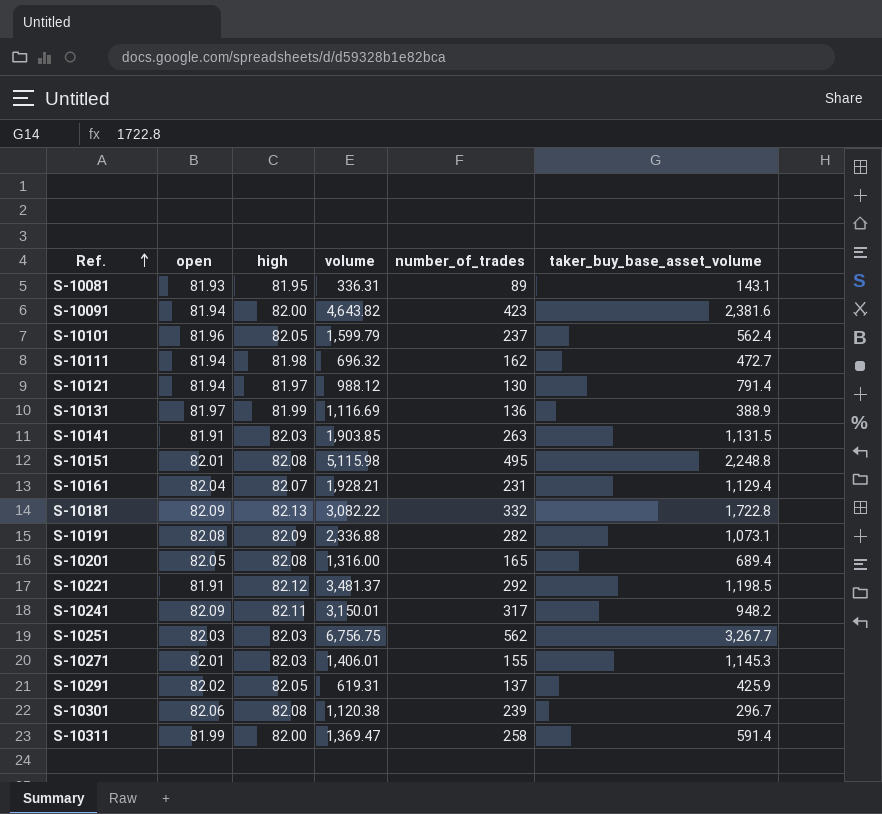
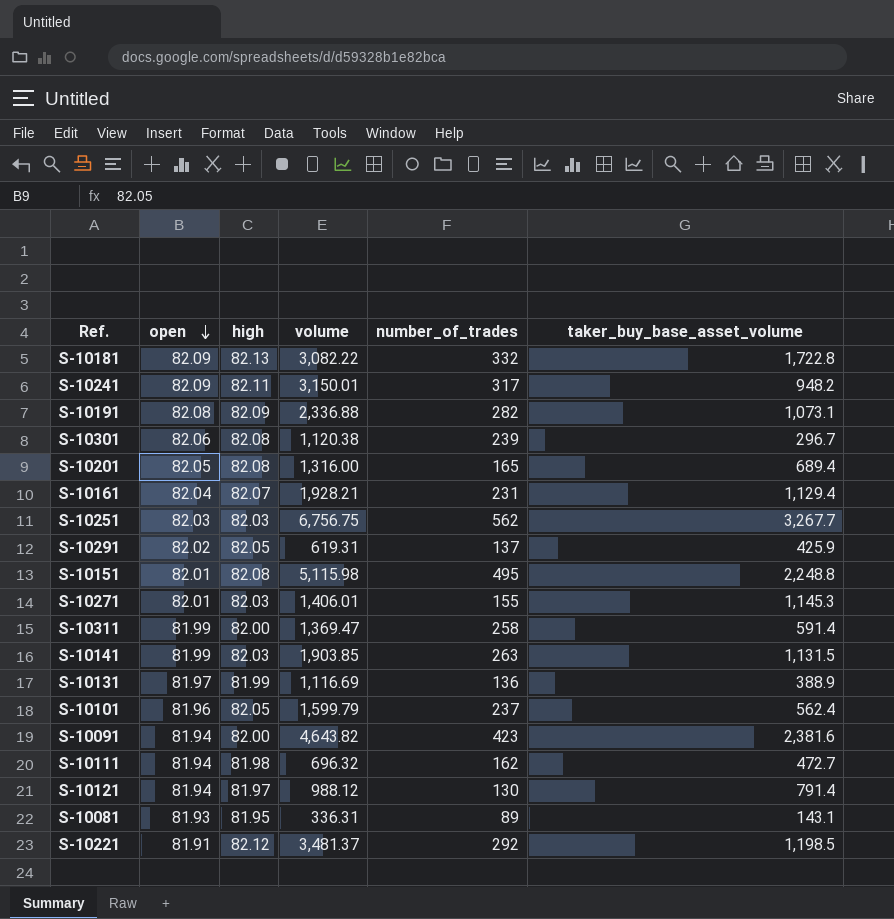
row order: Ref. ascending -> open descending
S-10141 | open: 81.91 -> 81.99

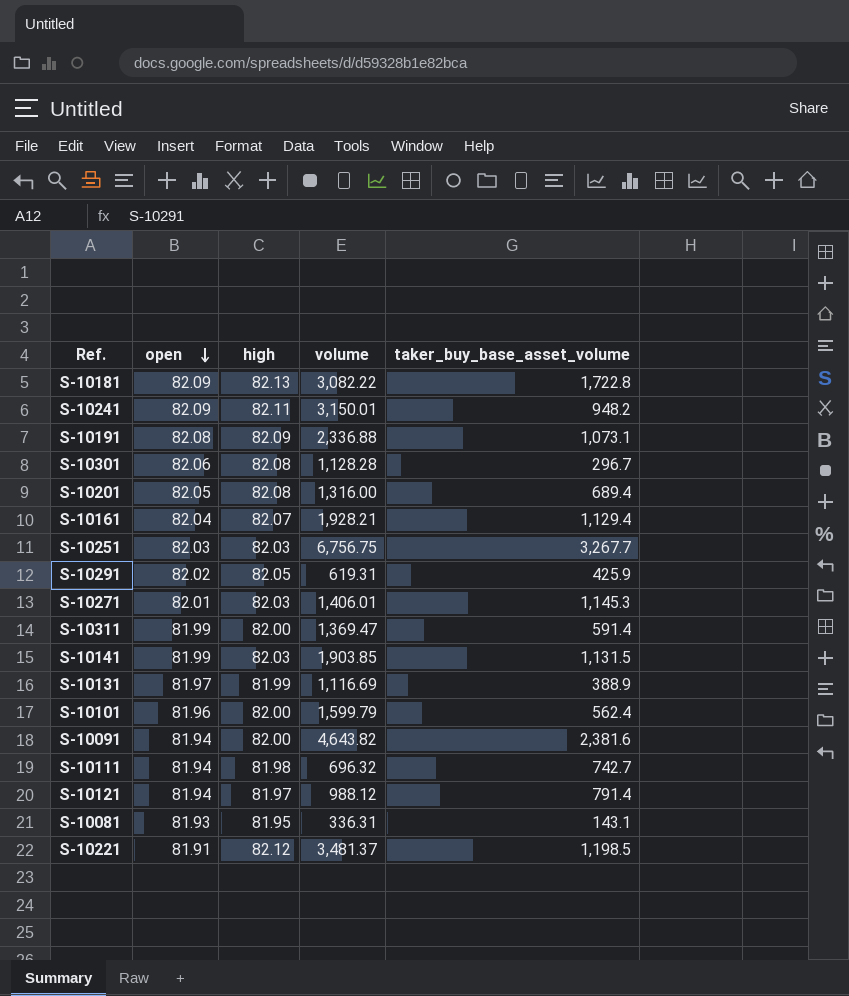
column number_of_trades | position: 5 -> none
row S-10151: 82.01 | 82.08 | 5,115.98 | 495 | 2,248.8 -> none
S-10301 | volume: 1,120.38 -> 1,128.28
S-10101 | high: 82.05 -> 82.00
S-10111 | taker_buy_base_asset_volume: 472.7 -> 742.7

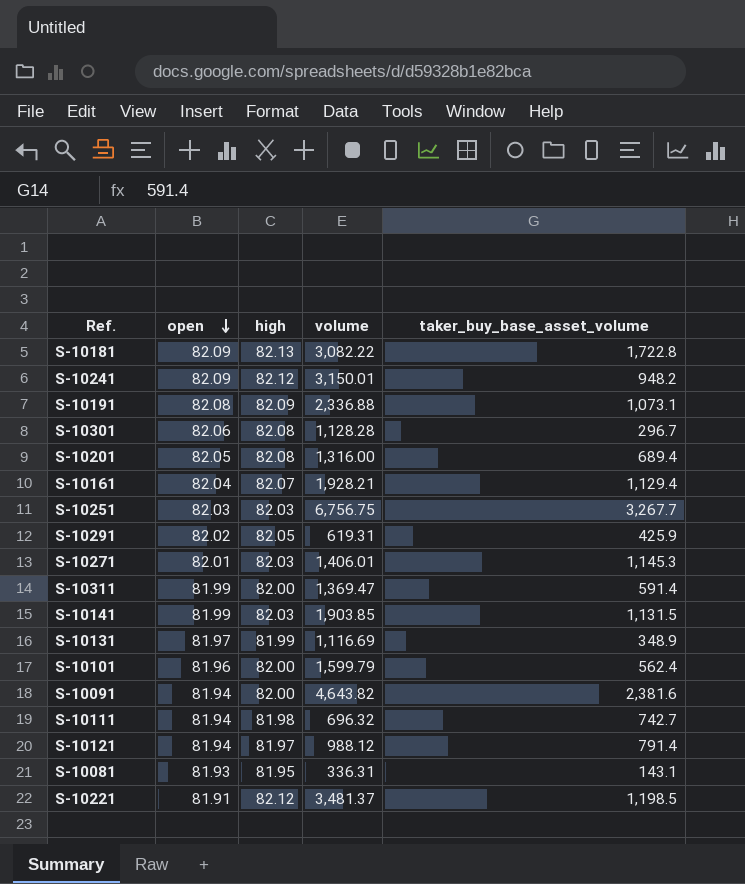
S-10241 | high: 82.11 -> 82.12
S-10131 | taker_buy_base_asset_volume: 388.9 -> 348.9

